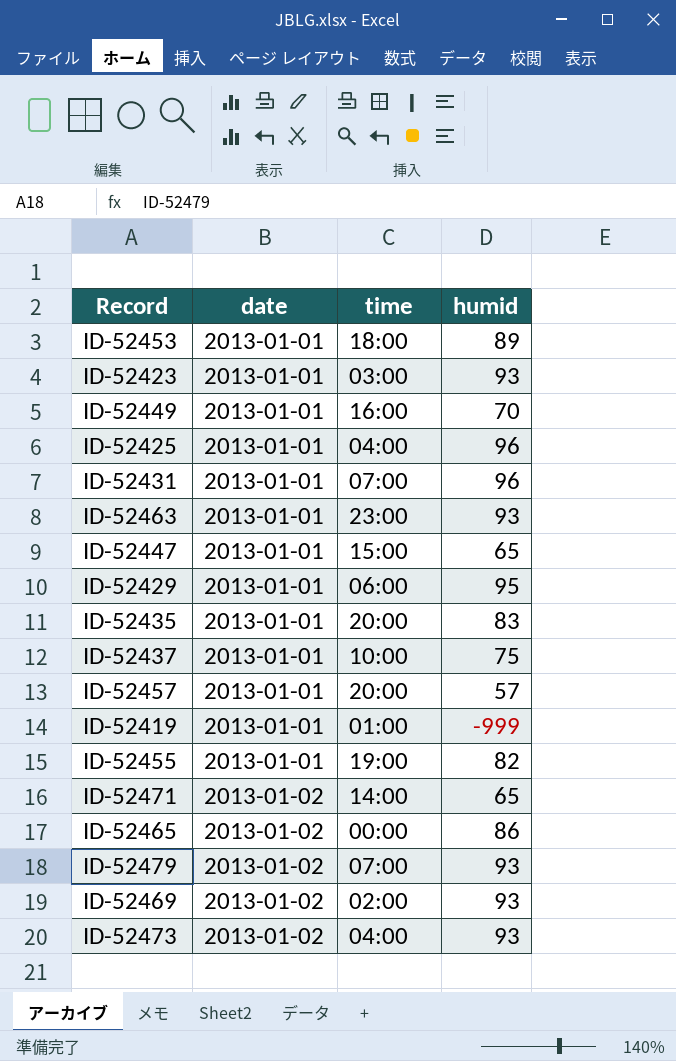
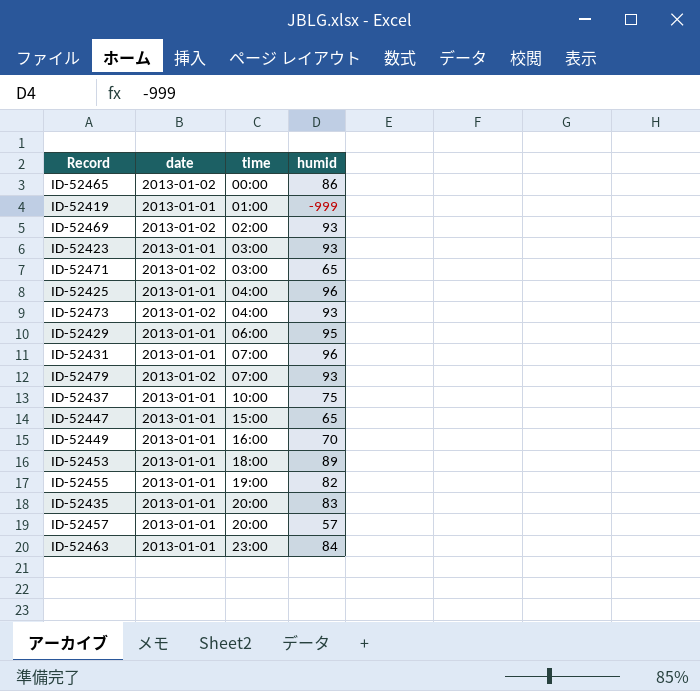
row order: date ascending -> time ascending
ID-52471 | time: 14:00 -> 03:00
ID-52463 | humid: 93 -> 84

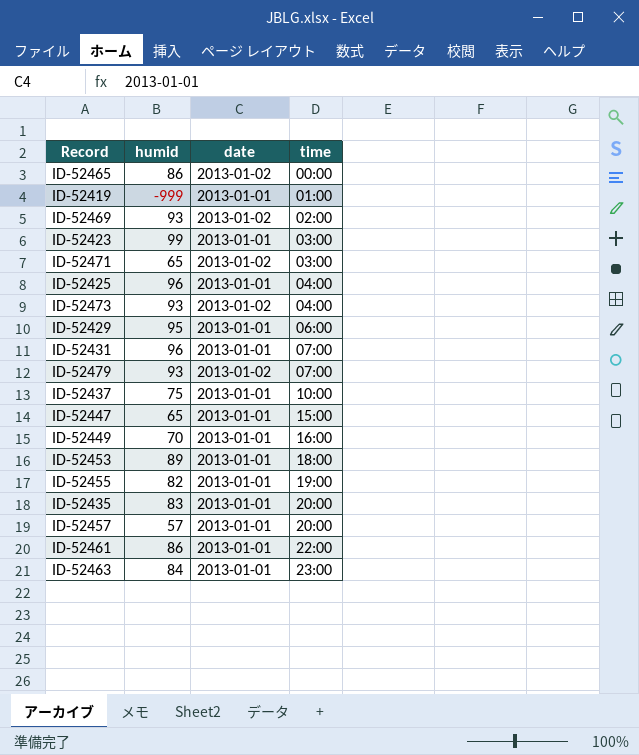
column humid | position: 4 -> 2
ID-52423 | humid: 93 -> 99
row ID-52461: none -> 86 | 2013-01-01 | 22:00

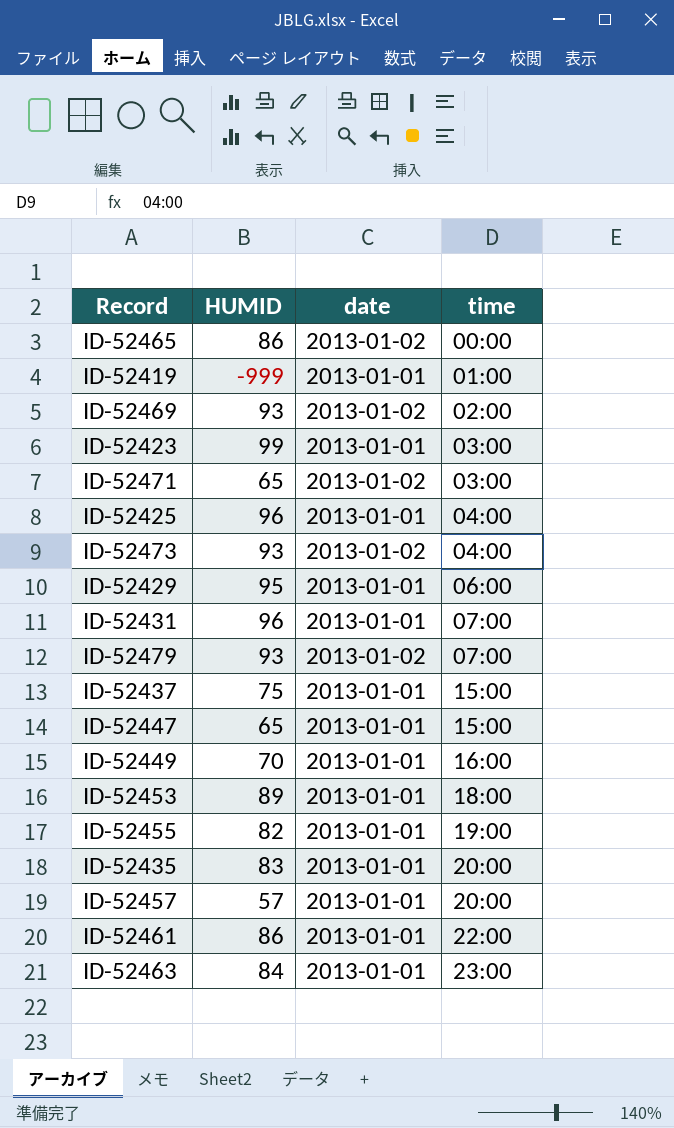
column name: humid -> HUMID
ID-52437 | time: 10:00 -> 15:00

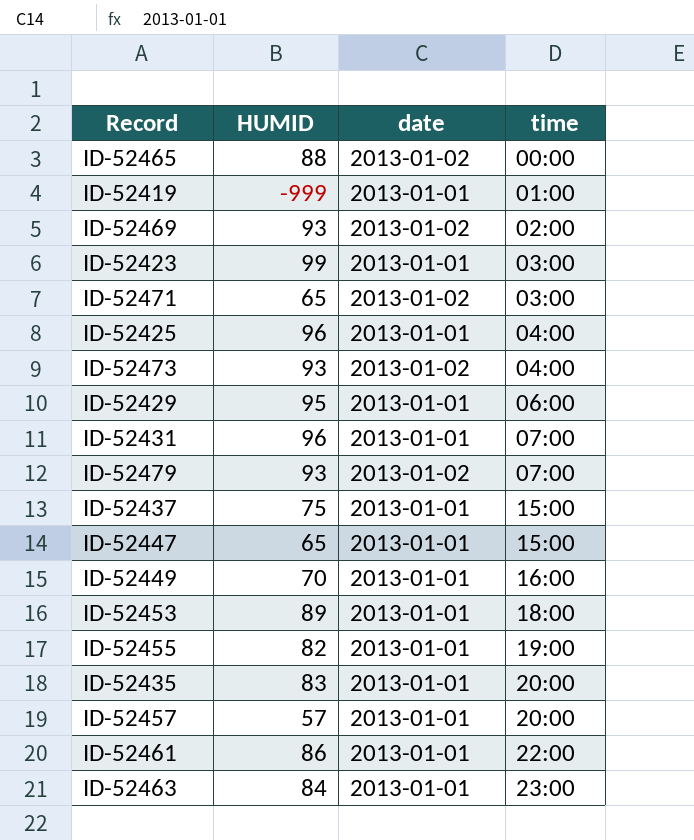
ID-52465 | HUMID: 86 -> 88

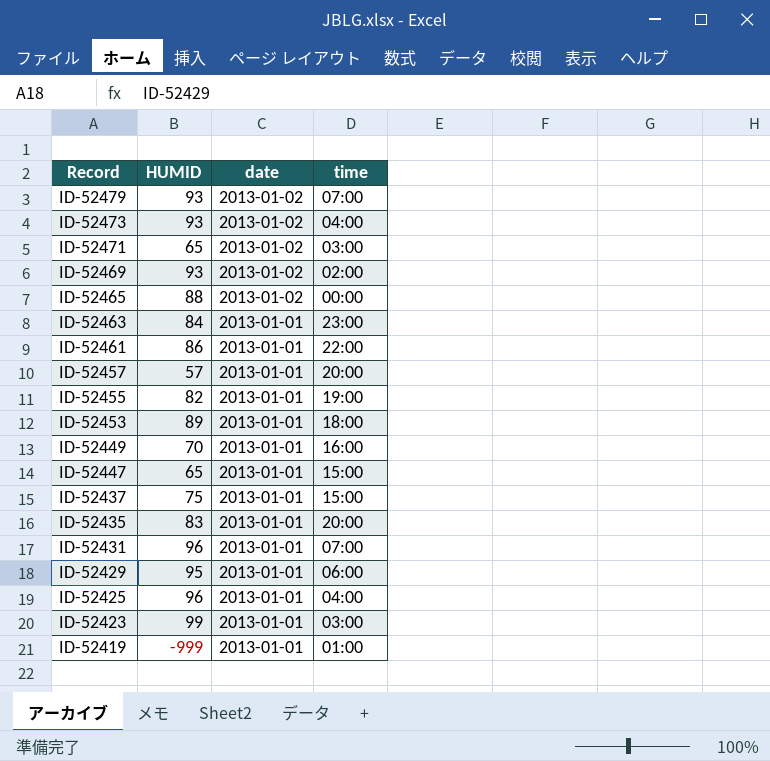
row order: time ascending -> Record descending

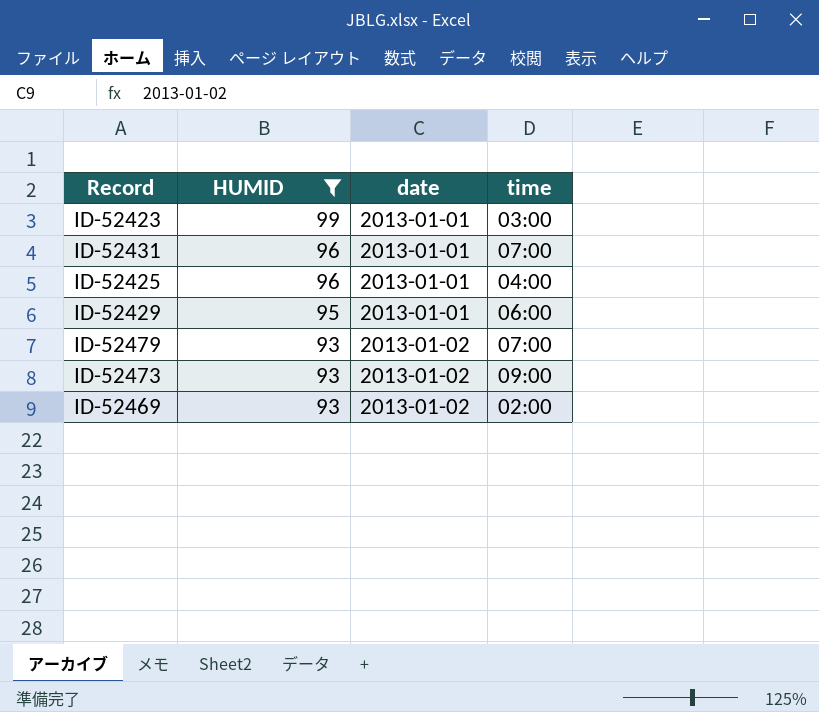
filter: none -> HUMID >= 93
row order: Record descending -> HUMID descending
ID-52473 | time: 04:00 -> 09:00

